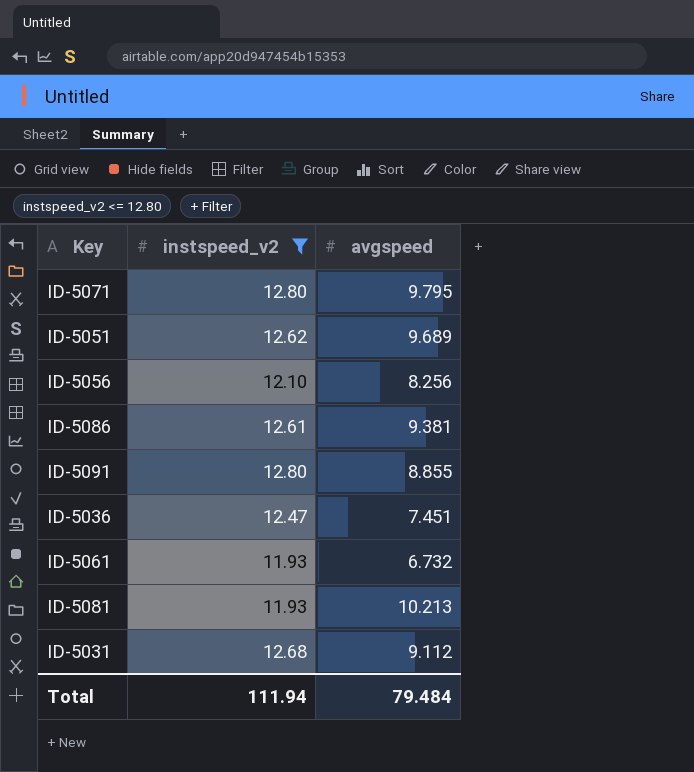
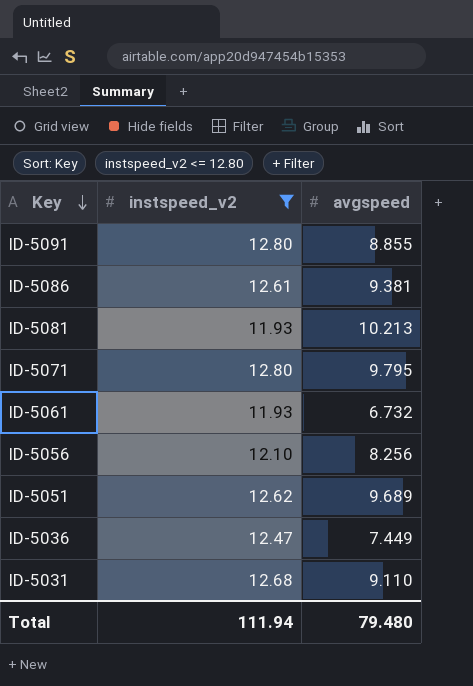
row order: none -> Key descending
ID-5036 | avgspeed: 7.451 -> 7.449
ID-5031 | avgspeed: 9.112 -> 9.110
Total | avgspeed: 79.484 -> 79.480

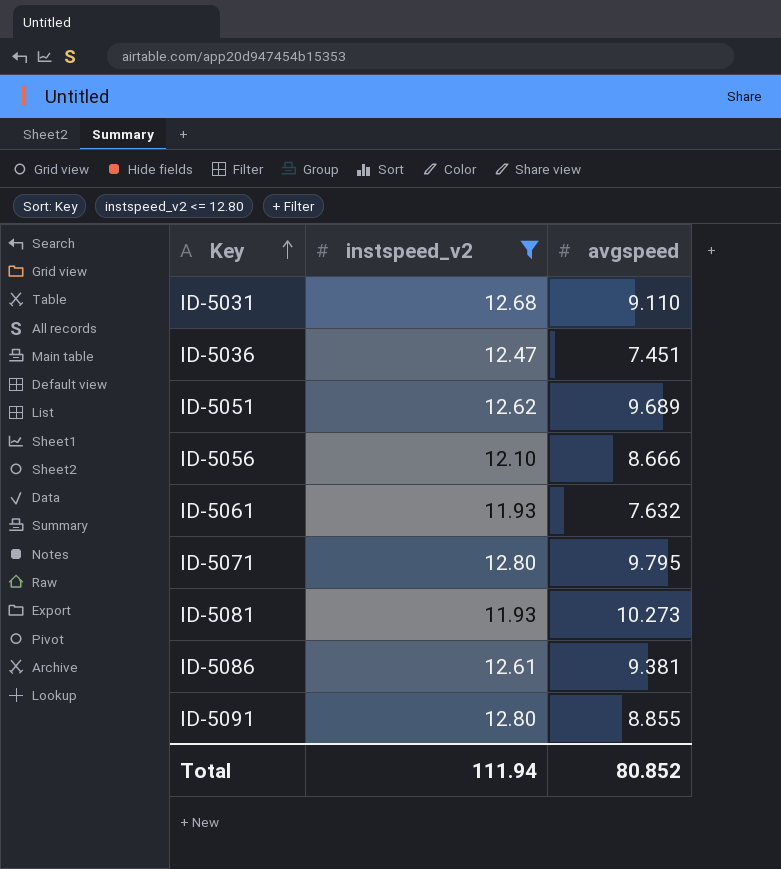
row order: Key descending -> Key ascending
ID-5036 | avgspeed: 7.449 -> 7.451
ID-5056 | avgspeed: 8.256 -> 8.666
ID-5061 | avgspeed: 6.732 -> 7.632
ID-5081 | avgspeed: 10.213 -> 10.273
Total | avgspeed: 79.480 -> 80.852

